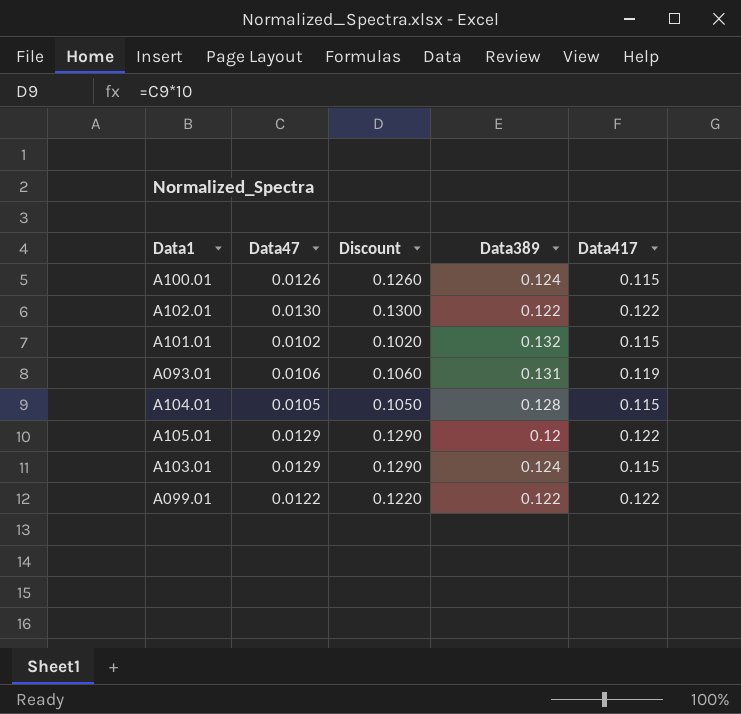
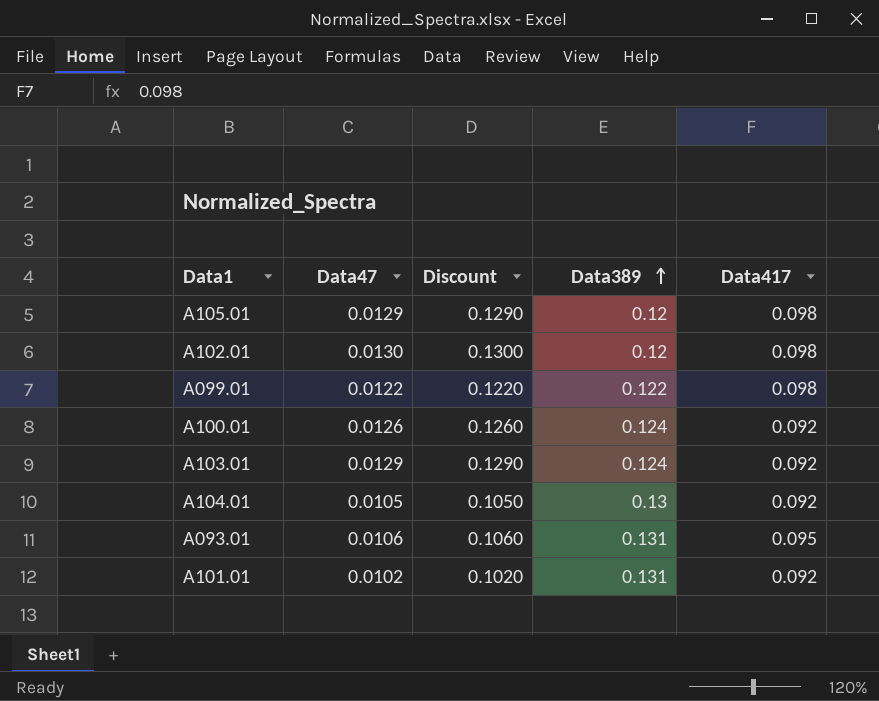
row order: none -> Data389 ascending
A105.01 | Data417: 0.122 -> 0.098
A102.01 | Data389: 0.122 -> 0.12
A102.01 | Data417: 0.122 -> 0.098
A099.01 | Data417: 0.122 -> 0.098
A100.01 | Data417: 0.115 -> 0.092
A103.01 | Data417: 0.115 -> 0.092
A104.01 | Data389: 0.128 -> 0.13
A104.01 | Data417: 0.115 -> 0.092
A093.01 | Data417: 0.119 -> 0.095
A101.01 | Data389: 0.132 -> 0.131
A101.01 | Data417: 0.115 -> 0.092

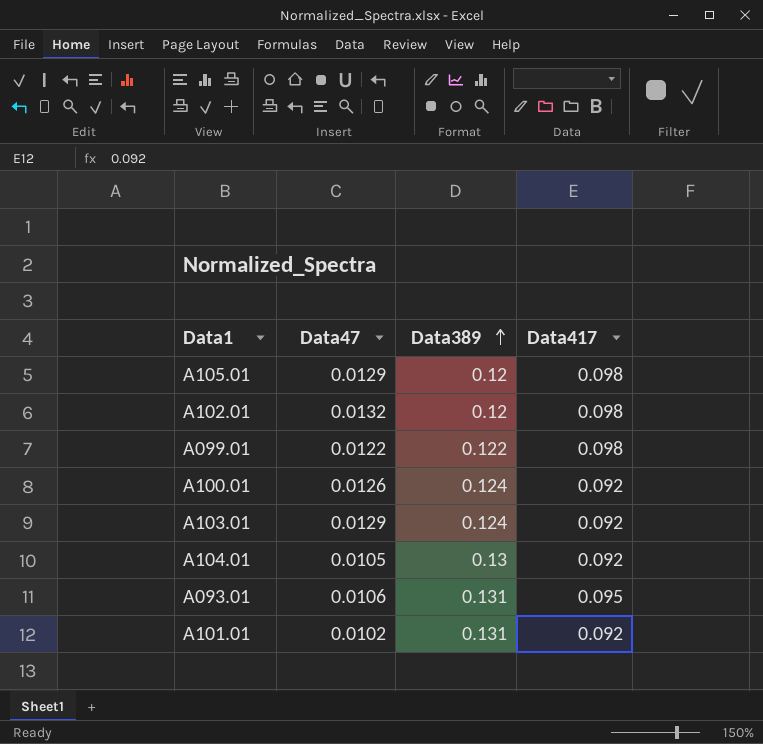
column Discount | formula: [Data47] * 10 -> none
A102.01 | Data47: 0.0130 -> 0.0132

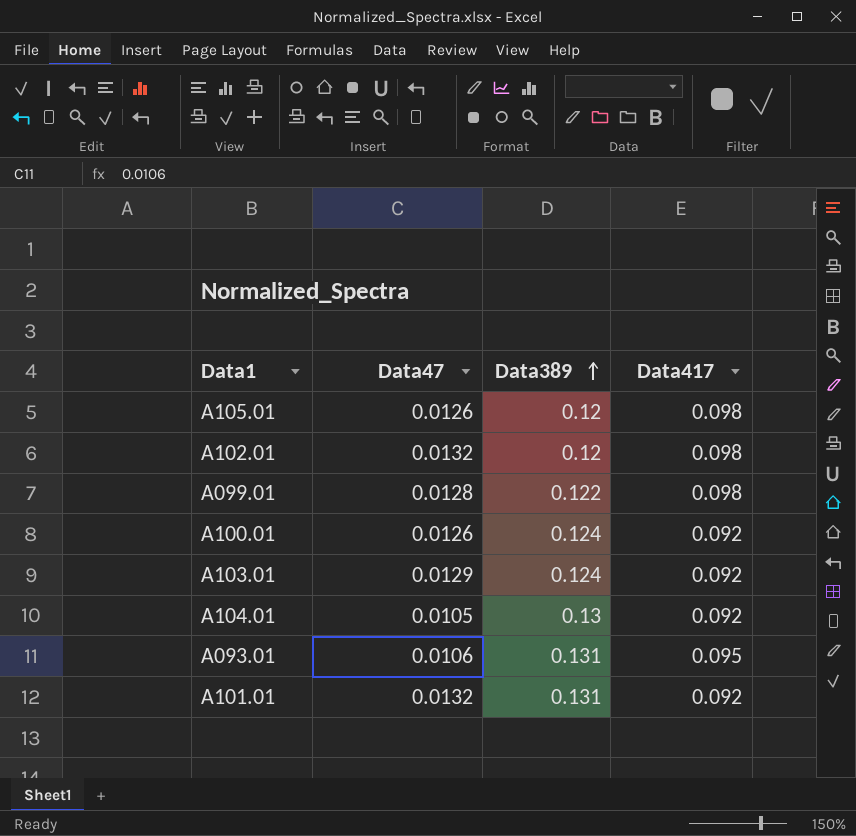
A105.01 | Data47: 0.0129 -> 0.0126
A099.01 | Data47: 0.0122 -> 0.0128
A101.01 | Data47: 0.0102 -> 0.0132

